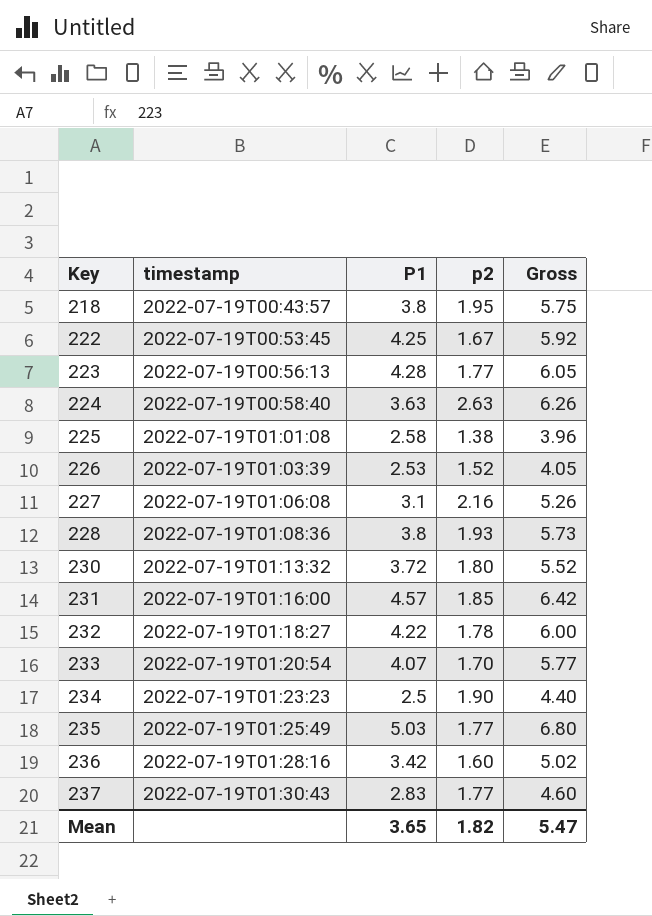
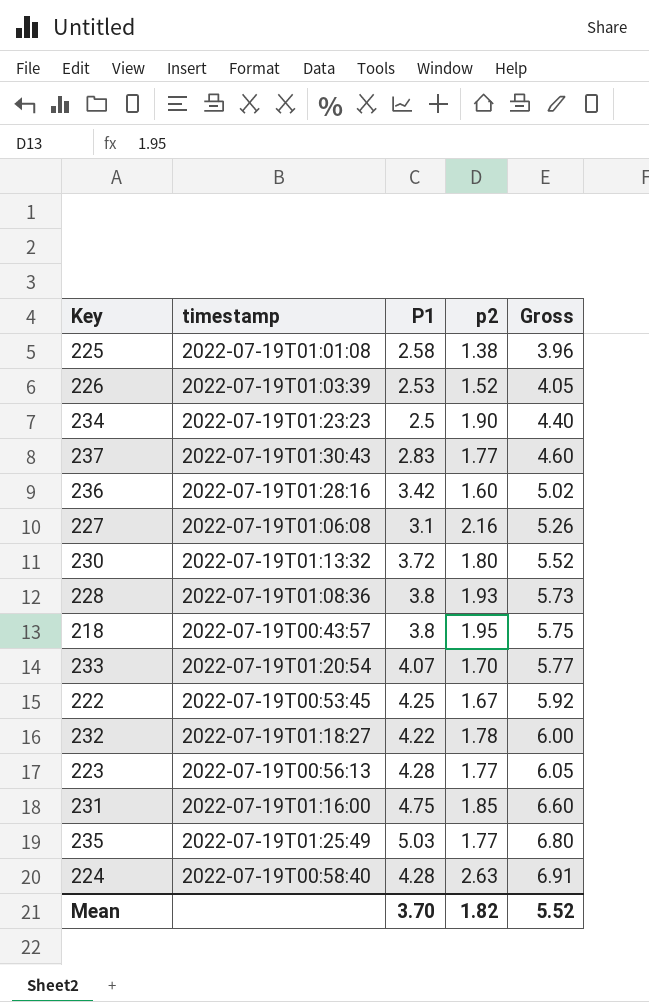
row order: Key ascending -> Gross ascending
231 | P1: 4.57 -> 4.75
231 | Gross: 6.42 -> 6.60
224 | P1: 3.63 -> 4.28
224 | Gross: 6.26 -> 6.91
Mean | P1: 3.65 -> 3.70
Mean | Gross: 5.47 -> 5.52

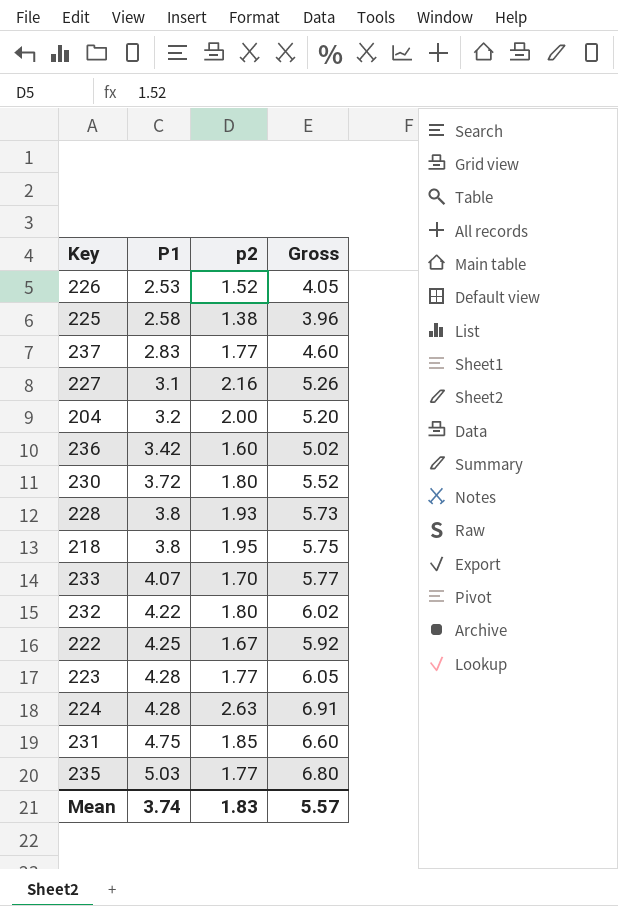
row order: Gross ascending -> P1 ascending
column timestamp | position: 2 -> none
row 234: 2022-07-19T01:23:23 | 2.5 | 1.90 | 4.40 -> none
row 204: none -> 3.2 | 2.00 | 5.20
232 | p2: 1.78 -> 1.80
232 | Gross: 6.00 -> 6.02
Mean | P1: 3.70 -> 3.74
Mean | p2: 1.82 -> 1.83
Mean | Gross: 5.52 -> 5.57

